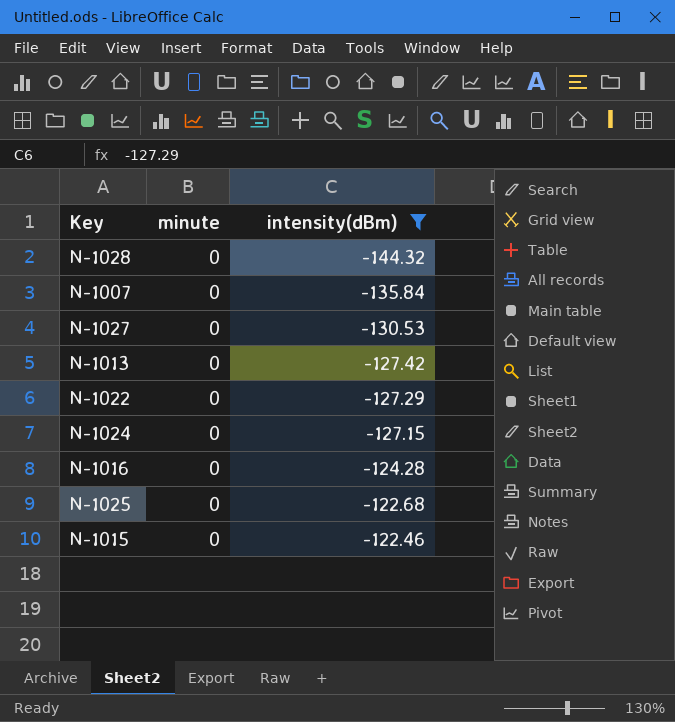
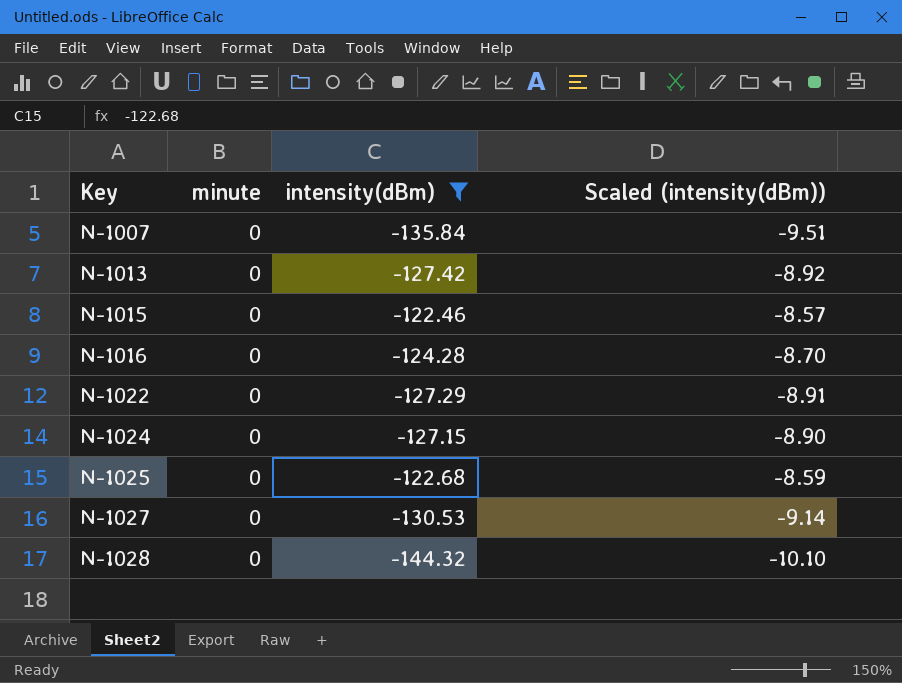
row order: intensity(dBm) ascending -> Key ascending
column Scaled (intensity(dBm)) | formula: none -> [intensity(dBm)] * 0.07

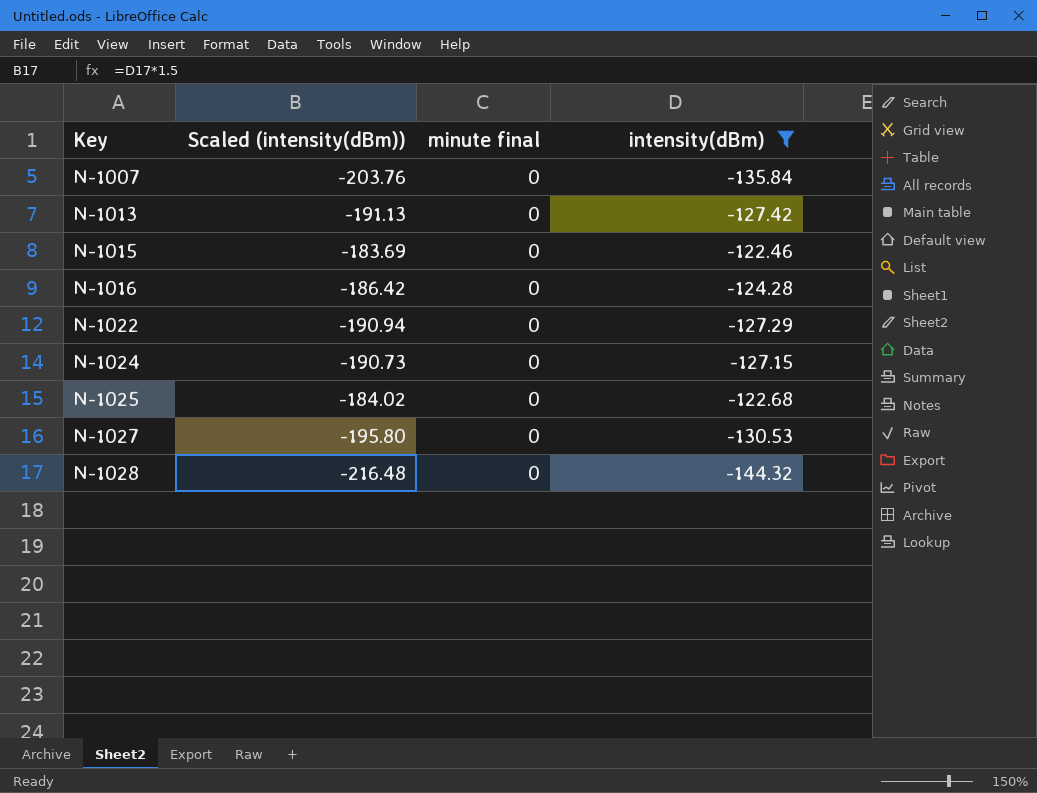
column Scaled (intensity(dBm)) | formula: [intensity(dBm)] * 0.07 -> [intensity(dBm)] * 1.5
column Scaled (intensity(dBm)) | position: 4 -> 2
column name: minute -> minute final

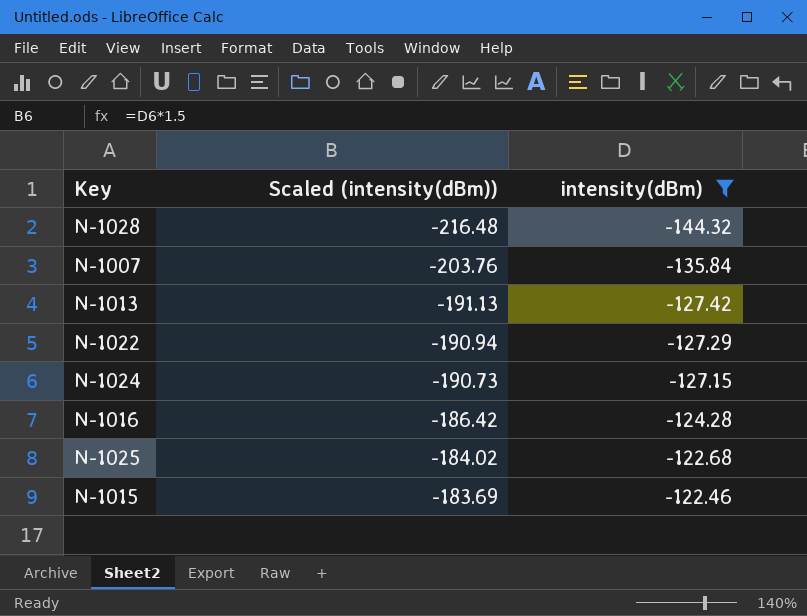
row order: Key ascending -> Scaled (intensity(dBm)) ascending
column minute final | position: 3 -> none
row N-1027: -195.80 | 0 | -130.53 -> none

